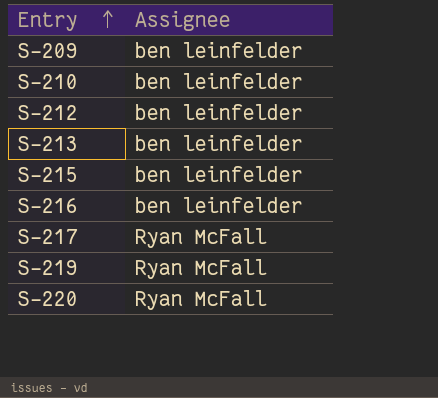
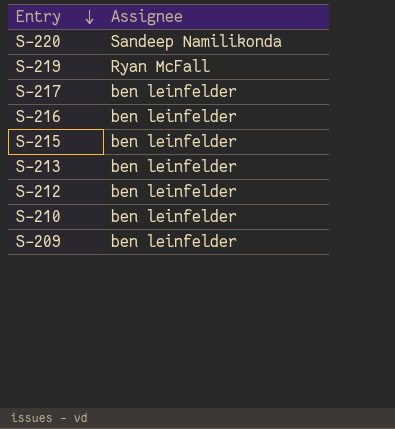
row order: Entry ascending -> Entry descending
S-220 | Assignee: Ryan McFall -> Sandeep Namilikonda
S-217 | Assignee: Ryan McFall -> ben leinfelder

